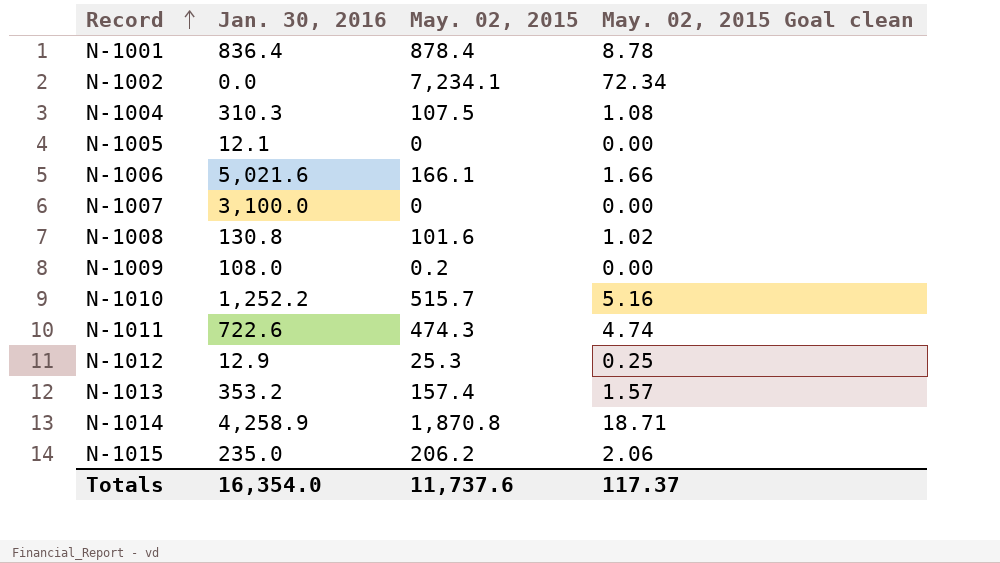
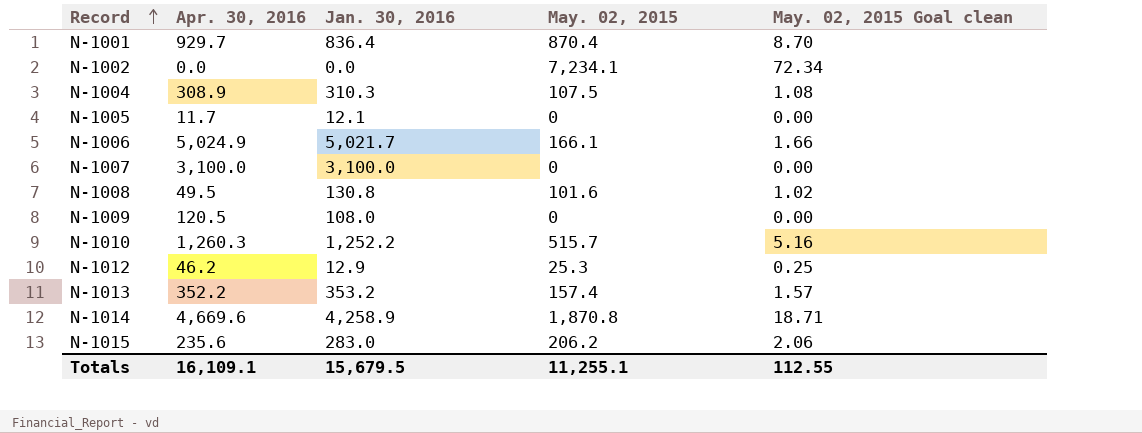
column Apr. 30, 2016 | position: none -> 2
row N-1011: 722.6 | 474.3 | 4.74 -> none
N-1001 | May. 02, 2015: 878.4 -> 870.4
N-1001 | May. 02, 2015 Goal clean: 8.78 -> 8.70
N-1006 | Jan. 30, 2016: 5,021.6 -> 5,021.7
N-1009 | May. 02, 2015: 0.2 -> 0
N-1015 | Jan. 30, 2016: 235.0 -> 283.0
Totals | Jan. 30, 2016: 16,354.0 -> 15,679.5
Totals | May. 02, 2015: 11,737.6 -> 11,255.1
Totals | May. 02, 2015 Goal clean: 117.37 -> 112.55

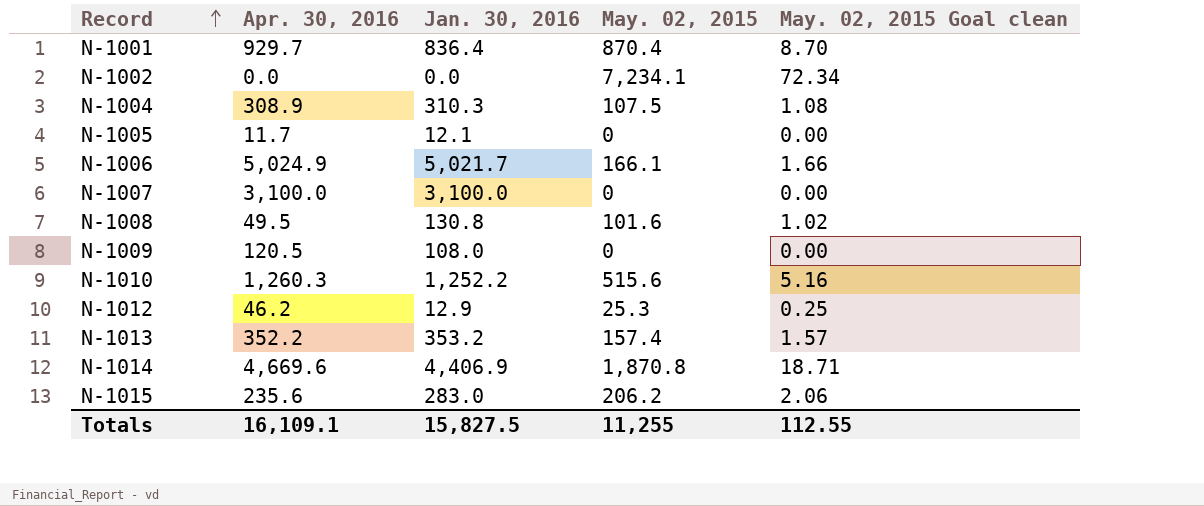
N-1010 | May. 02, 2015: 515.7 -> 515.6
N-1014 | Jan. 30, 2016: 4,258.9 -> 4,406.9
Totals | Jan. 30, 2016: 15,679.5 -> 15,827.5
Totals | May. 02, 2015: 11,255.1 -> 11,255

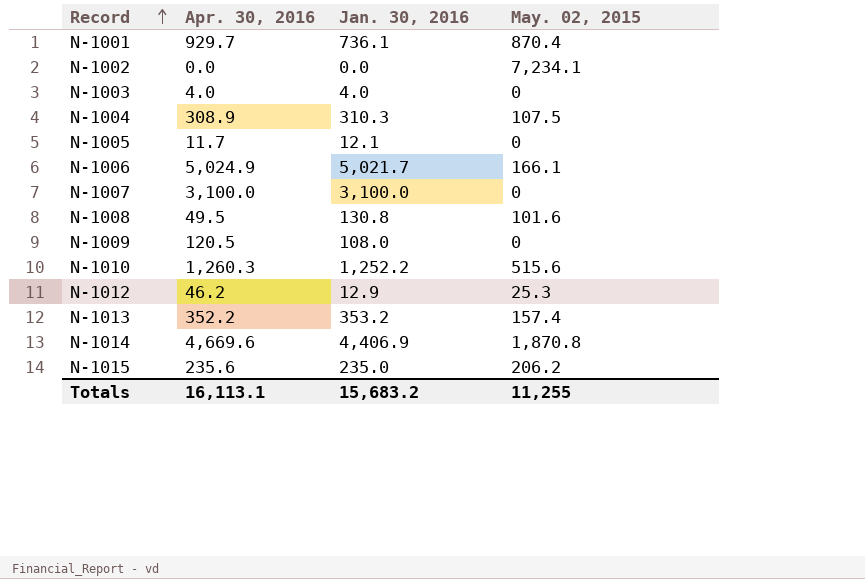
column May. 02, 2015 Goal clean | formula: [May. 02, 2015] * 0.01 -> none
N-1001 | Jan. 30, 2016: 836.4 -> 736.1
row N-1003: none -> 4.0 | 4.0 | 0
N-1015 | Jan. 30, 2016: 283.0 -> 235.0
Totals | Apr. 30, 2016: 16,109.1 -> 16,113.1
Totals | Jan. 30, 2016: 15,827.5 -> 15,683.2

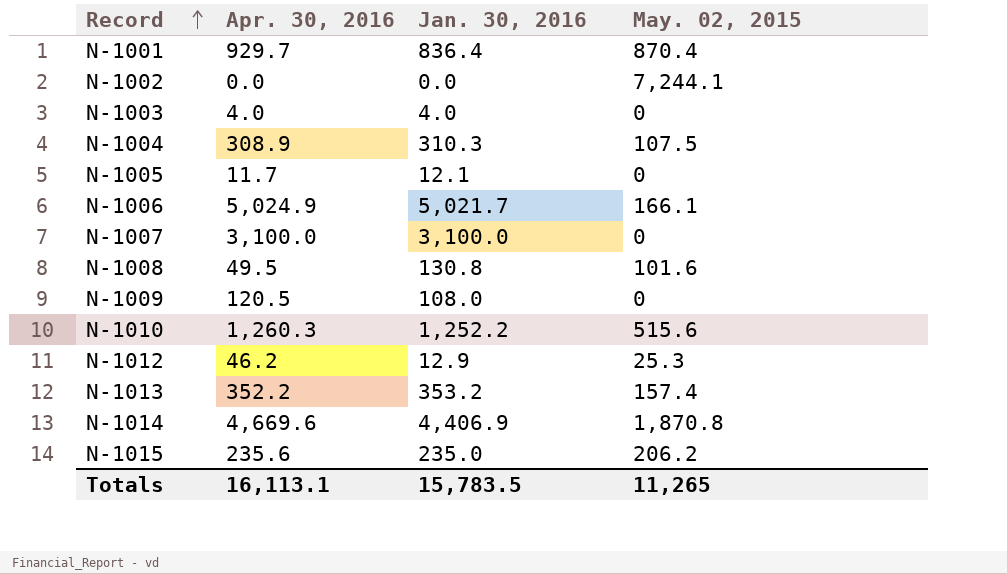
N-1001 | Jan. 30, 2016: 736.1 -> 836.4
N-1002 | May. 02, 2015: 7,234.1 -> 7,244.1
Totals | Jan. 30, 2016: 15,683.2 -> 15,783.5
Totals | May. 02, 2015: 11,255 -> 11,265

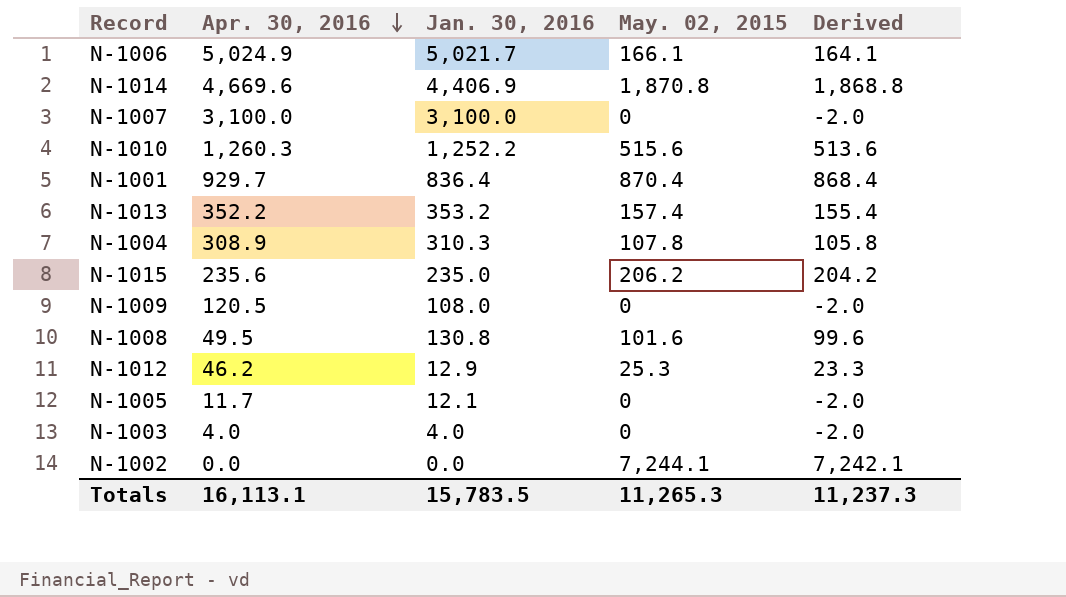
row order: Record ascending -> Apr. 30, 2016 descending
column Derived | formula: none -> [May. 02, 2015] - 2
N-1004 | May. 02, 2015: 107.5 -> 107.8
Totals | May. 02, 2015: 11,265 -> 11,265.3

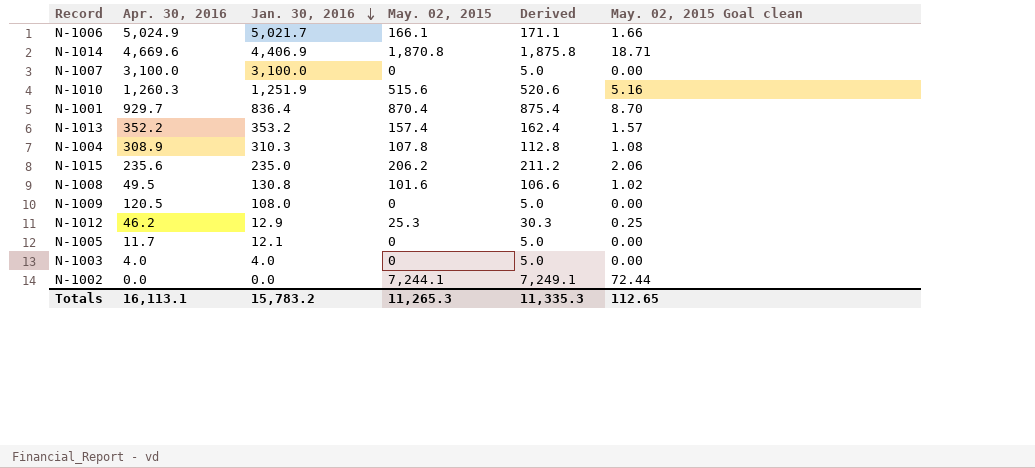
row order: Apr. 30, 2016 descending -> Jan. 30, 2016 descending
column Derived | formula: [May. 02, 2015] - 2 -> [May. 02, 2015] + 5
column May. 02, 2015 Goal clean | formula: none -> [May. 02, 2015] * 0.01
N-1010 | Jan. 30, 2016: 1,252.2 -> 1,251.9
Totals | Jan. 30, 2016: 15,783.5 -> 15,783.2
Totals | Derived: 11,237.3 -> 11,335.3

